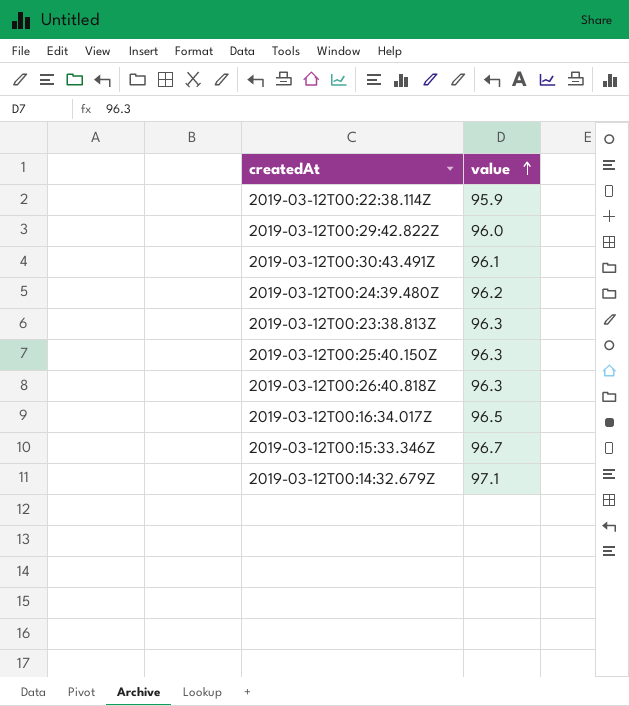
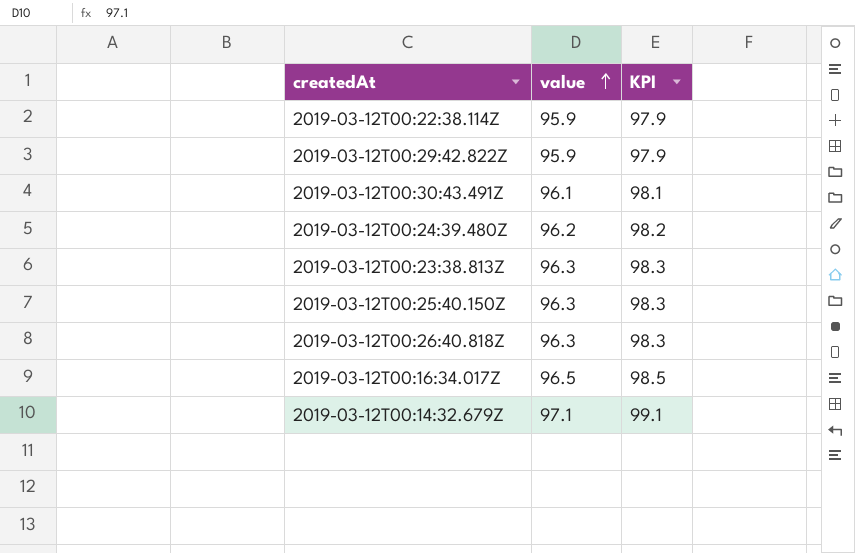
column KPI | formula: none -> [value] + 2
row 2019-03-12T00:15:33.346Z: 96.7 -> none
2019-03-12T00:29:42.822Z | value: 96.0 -> 95.9

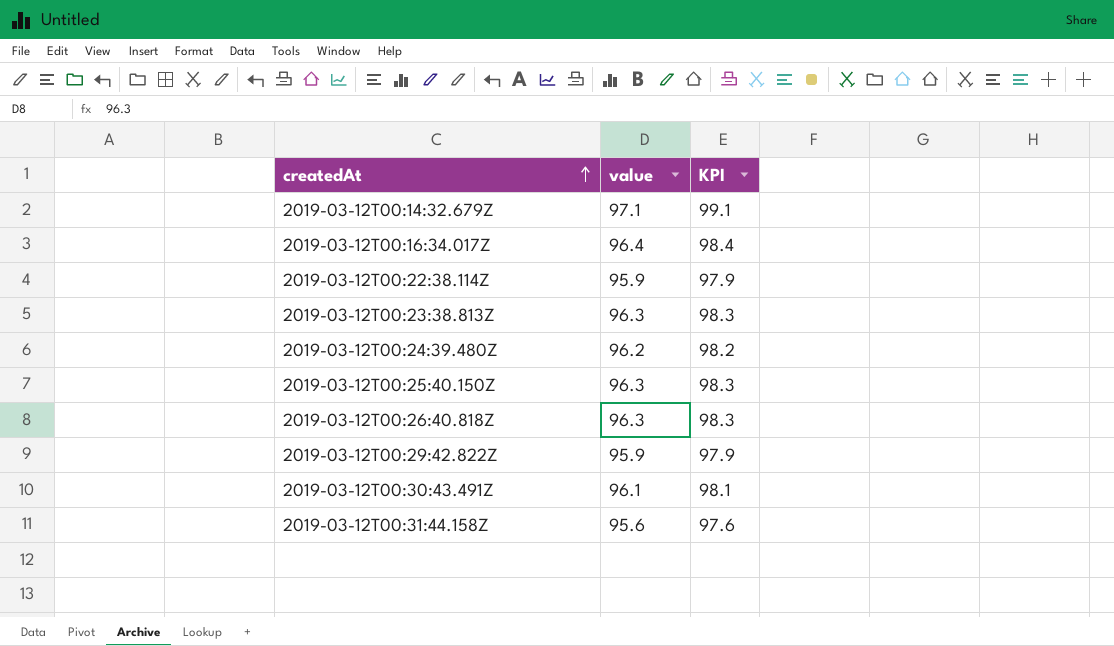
row order: value ascending -> createdAt ascending
2019-03-12T00:16:34.017Z | value: 96.5 -> 96.4
2019-03-12T00:16:34.017Z | KPI: 98.5 -> 98.4
row 2019-03-12T00:31:44.158Z: none -> 95.6 | 97.6

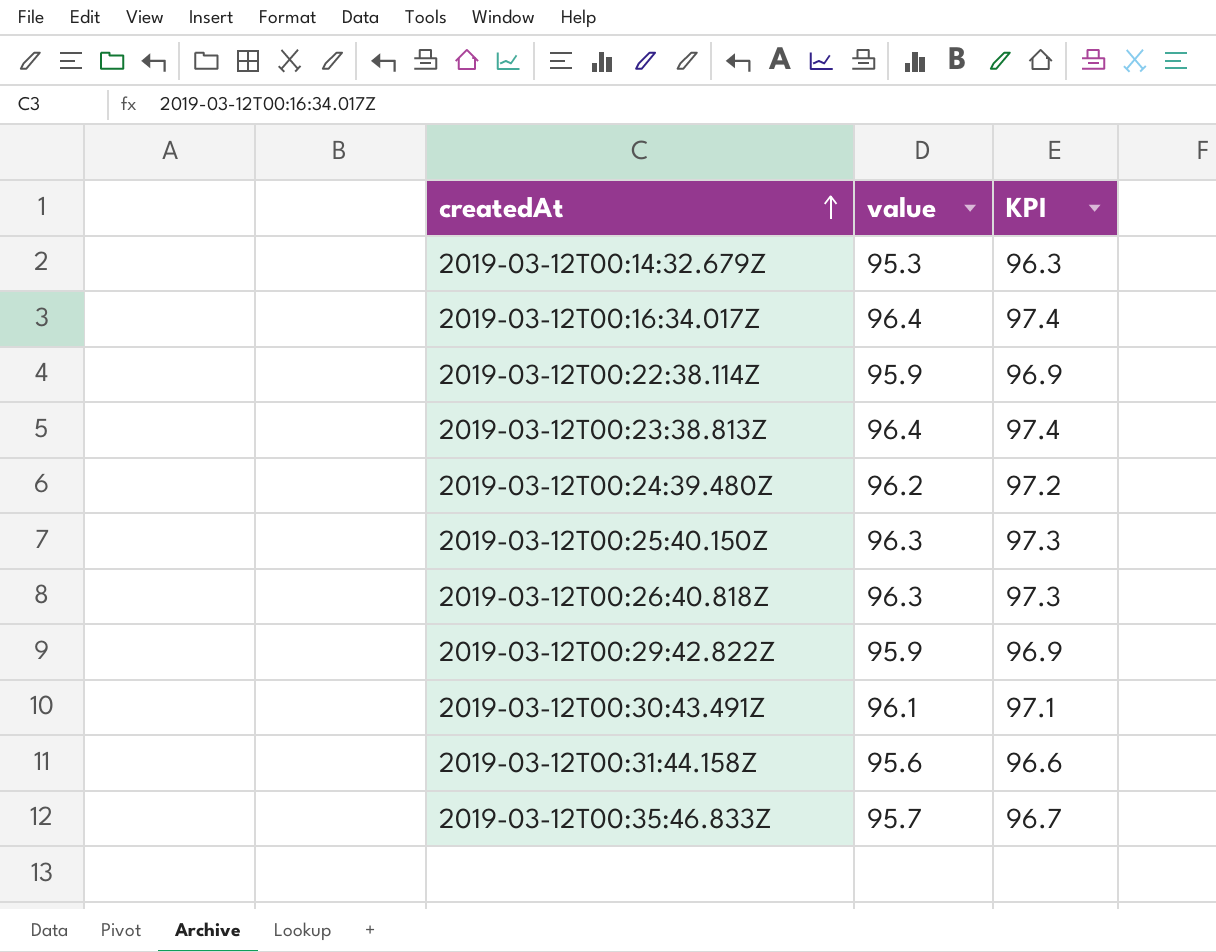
column KPI | formula: [value] + 2 -> [value] + 1
2019-03-12T00:14:32.679Z | value: 97.1 -> 95.3
2019-03-12T00:23:38.813Z | value: 96.3 -> 96.4
row 2019-03-12T00:35:46.833Z: none -> 95.7 | 96.7

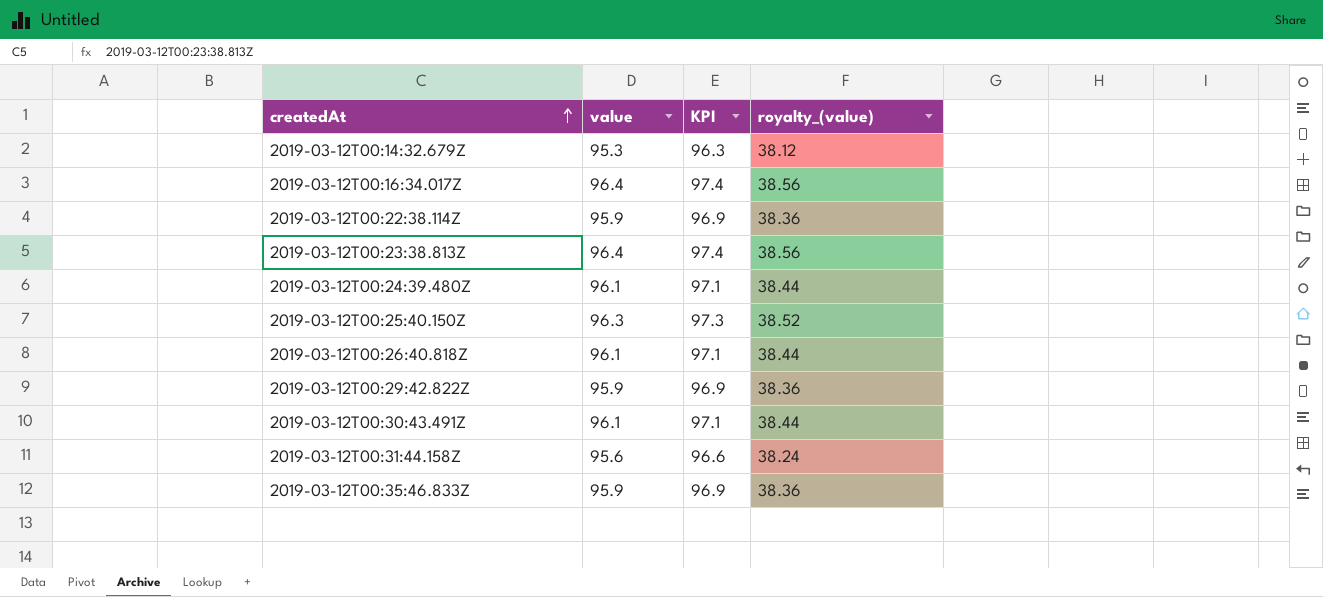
column royalty_(value) | formula: none -> [value] * 0.4
2019-03-12T00:24:39.480Z | value: 96.2 -> 96.1
2019-03-12T00:24:39.480Z | KPI: 97.2 -> 97.1
2019-03-12T00:26:40.818Z | value: 96.3 -> 96.1
2019-03-12T00:26:40.818Z | KPI: 97.3 -> 97.1
2019-03-12T00:35:46.833Z | value: 95.7 -> 95.9
2019-03-12T00:35:46.833Z | KPI: 96.7 -> 96.9

